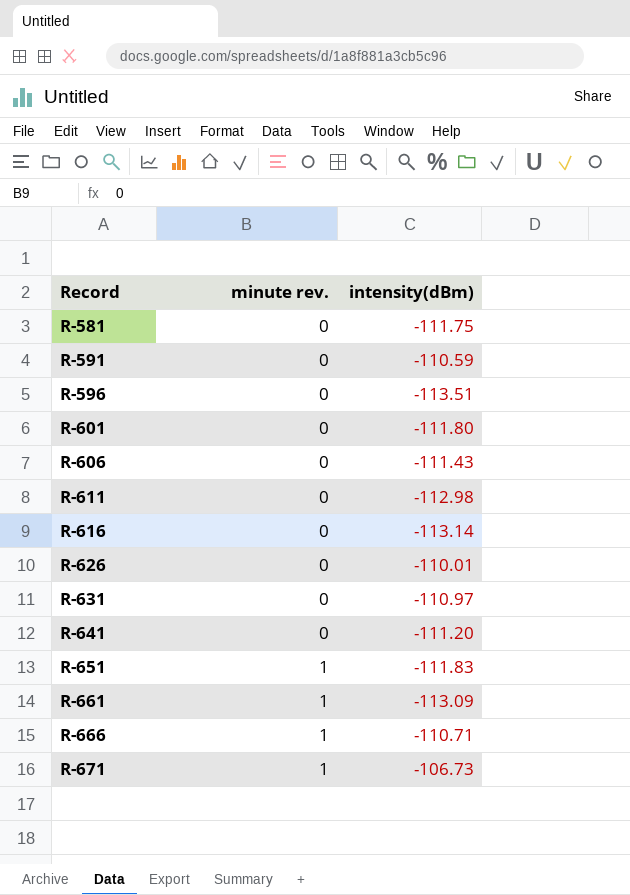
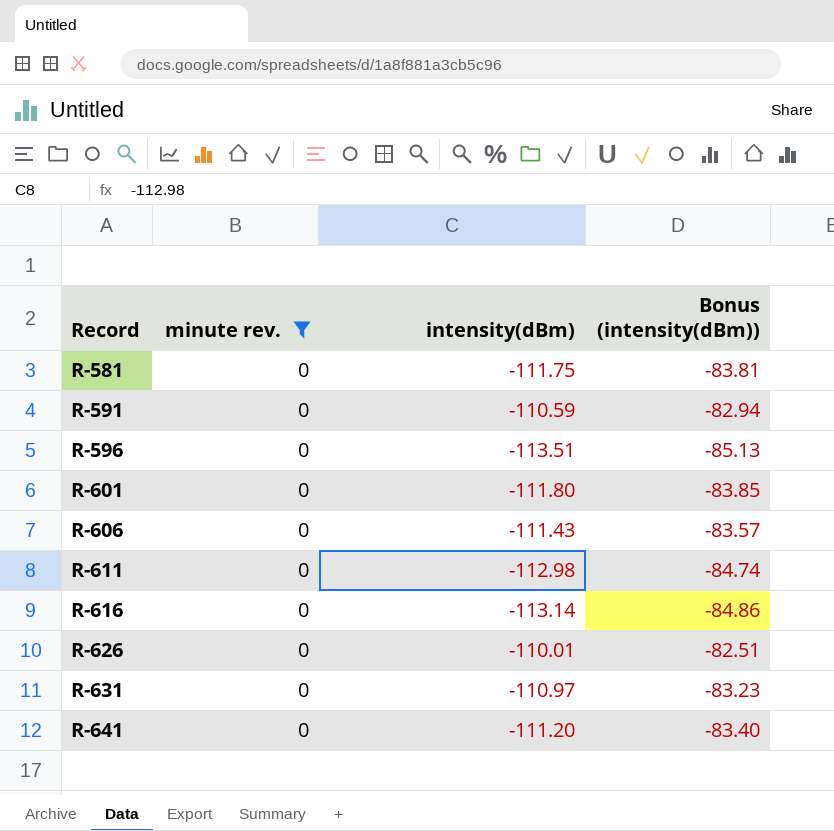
filter: none -> minute rev. = 0
column Bonus (intensity(dBm)) | formula: none -> [intensity(dBm)] * 0.75

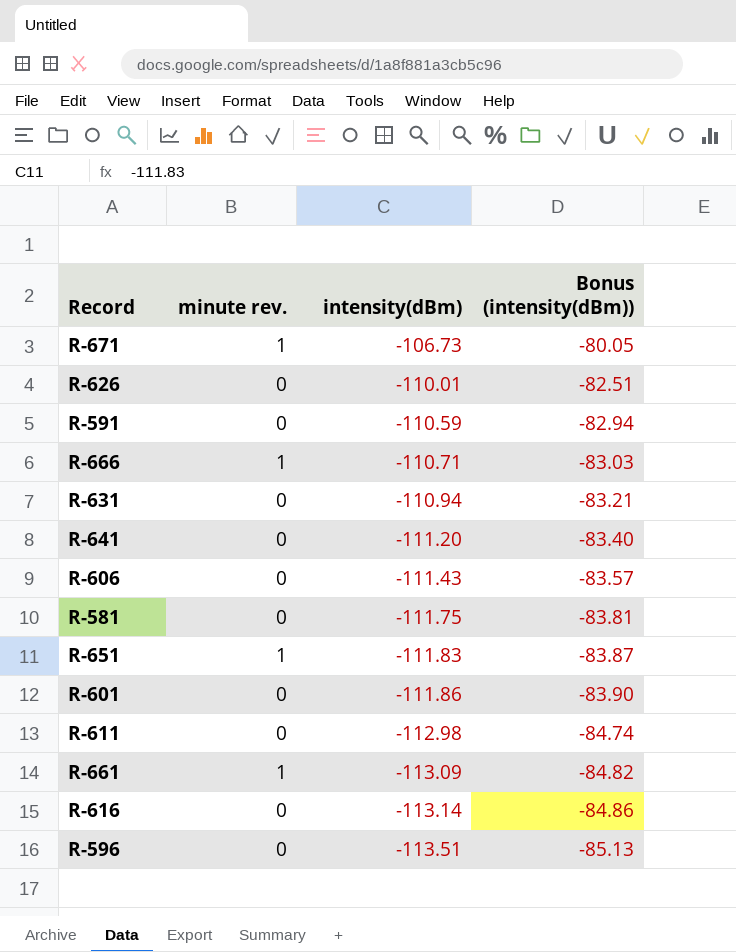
filter: minute rev. = 0 -> none
row order: Record ascending -> intensity(dBm) descending
R-631 | intensity(dBm): -110.97 -> -110.94
R-631 | Bonus (intensity(dBm)): -83.23 -> -83.21
R-601 | intensity(dBm): -111.80 -> -111.86
R-601 | Bonus (intensity(dBm)): -83.85 -> -83.90

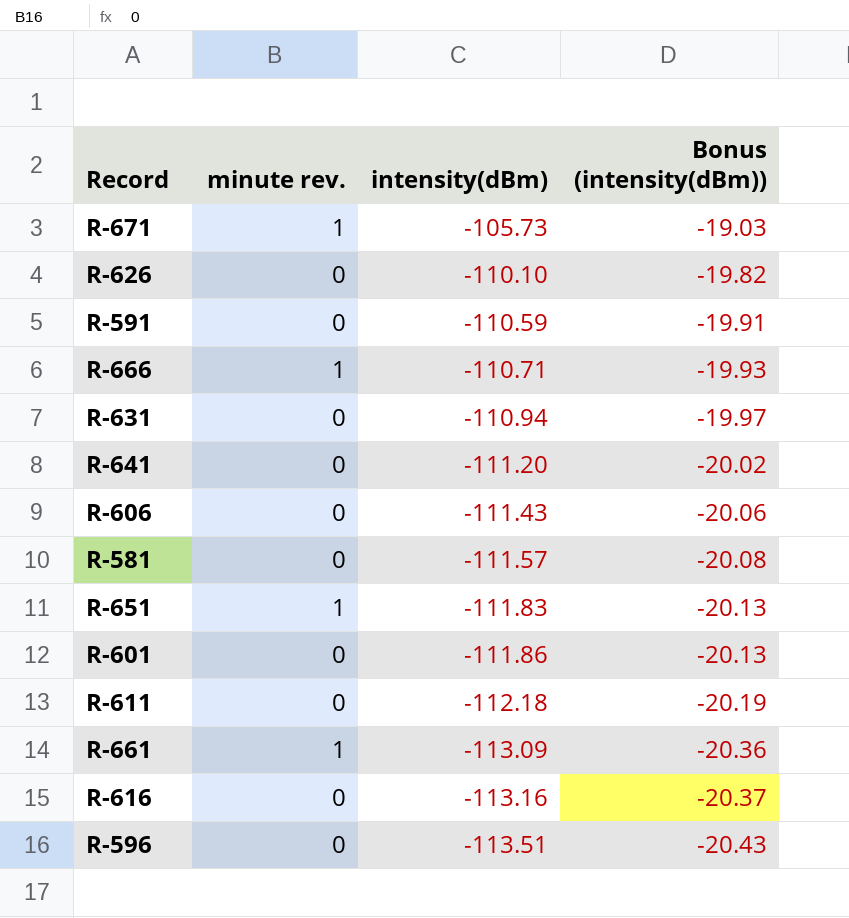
column Bonus (intensity(dBm)) | formula: [intensity(dBm)] * 0.75 -> [intensity(dBm)] * 0.18
R-671 | intensity(dBm): -106.73 -> -105.73
R-626 | intensity(dBm): -110.01 -> -110.10
R-581 | intensity(dBm): -111.75 -> -111.57
R-611 | intensity(dBm): -112.98 -> -112.18
R-616 | intensity(dBm): -113.14 -> -113.16

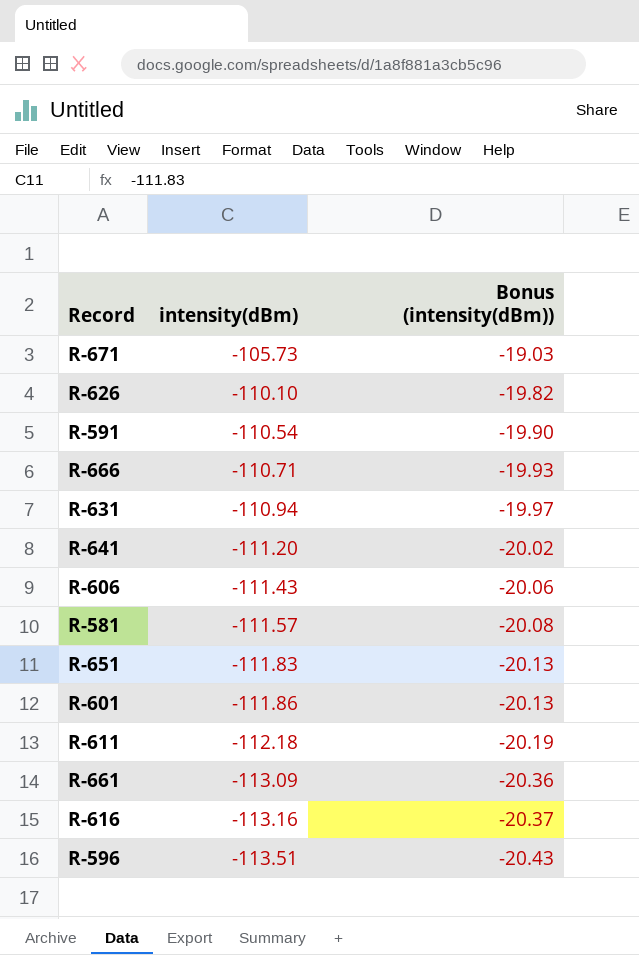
column minute rev. | position: 2 -> none
R-591 | intensity(dBm): -110.59 -> -110.54
R-591 | Bonus (intensity(dBm)): -19.91 -> -19.90

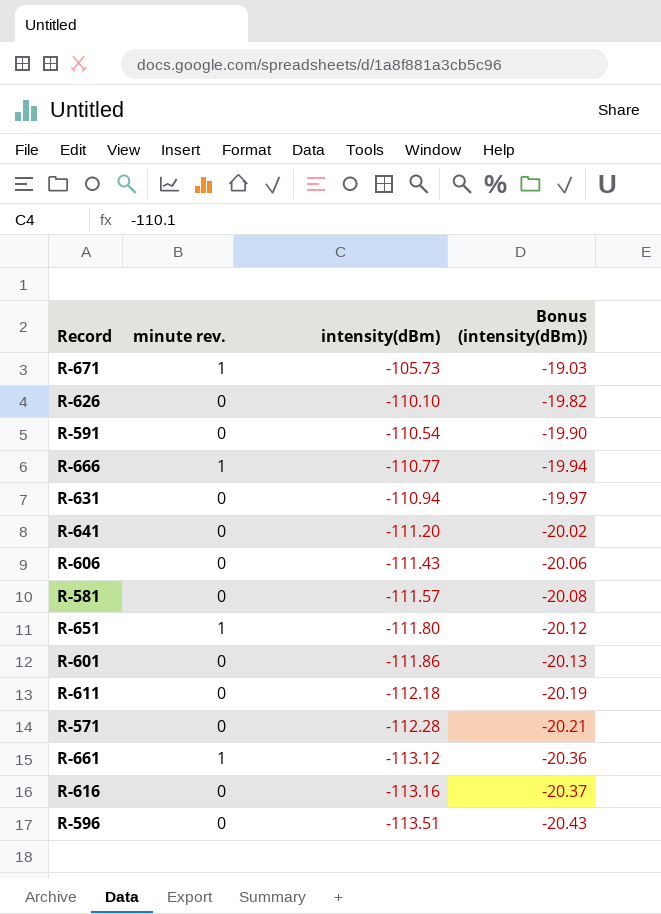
column minute rev. | position: none -> 2
R-666 | intensity(dBm): -110.71 -> -110.77
R-666 | Bonus (intensity(dBm)): -19.93 -> -19.94
R-651 | intensity(dBm): -111.83 -> -111.80
R-651 | Bonus (intensity(dBm)): -20.13 -> -20.12
row R-571: none -> 0 | -112.28 | -20.21
R-661 | intensity(dBm): -113.09 -> -113.12

